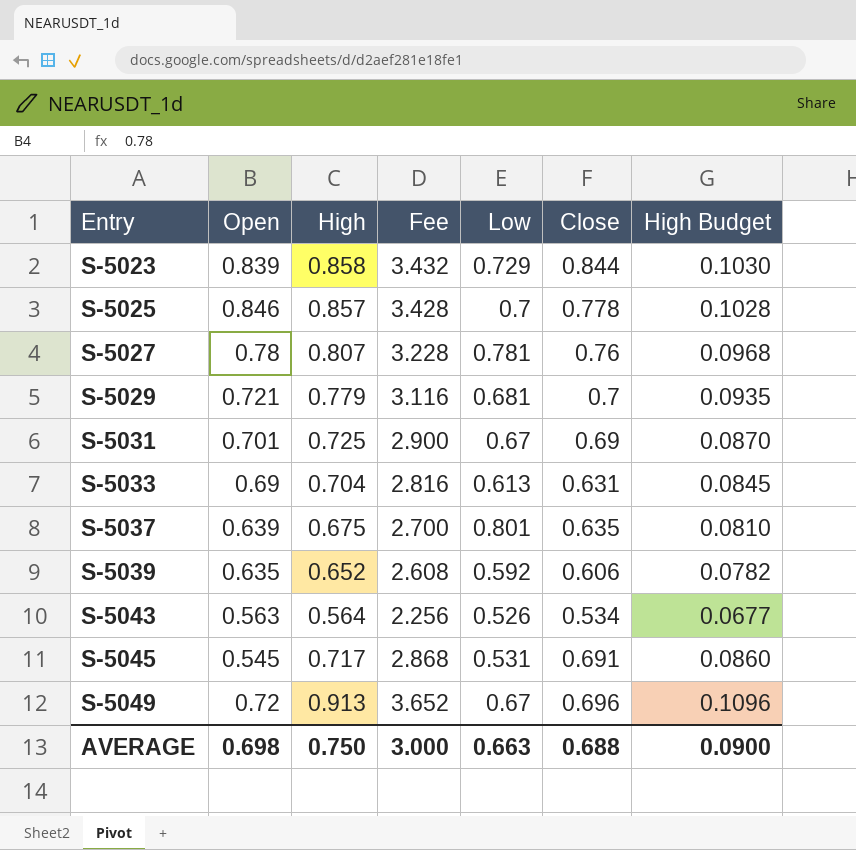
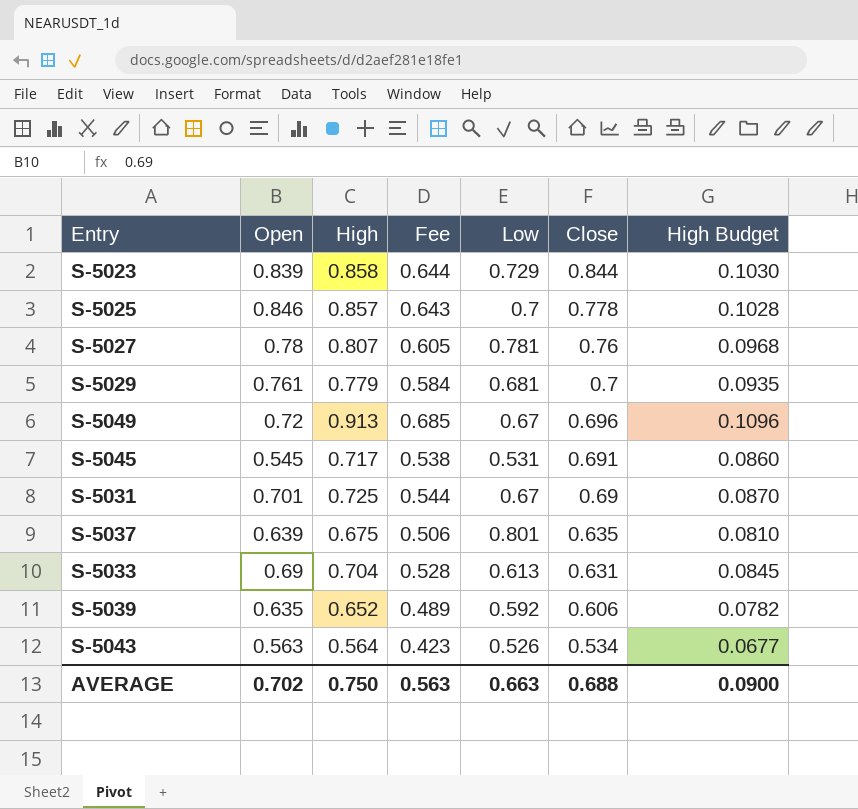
row order: Entry ascending -> Close descending
column Fee | formula: [High] * 4 -> [High] * 0.75
S-5029 | Open: 0.721 -> 0.761
AVERAGE | Open: 0.698 -> 0.702
AVERAGE | Fee: 3.000 -> 0.563

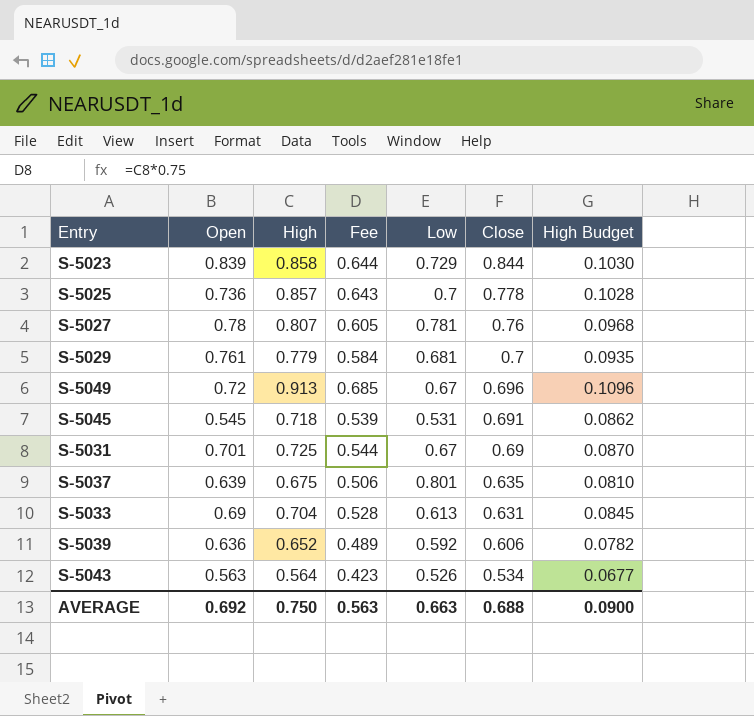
S-5025 | Open: 0.846 -> 0.736
S-5045 | High: 0.717 -> 0.718
S-5045 | Fee: 0.538 -> 0.539
S-5045 | High Budget: 0.0860 -> 0.0862
S-5039 | Open: 0.635 -> 0.636
AVERAGE | Open: 0.702 -> 0.692

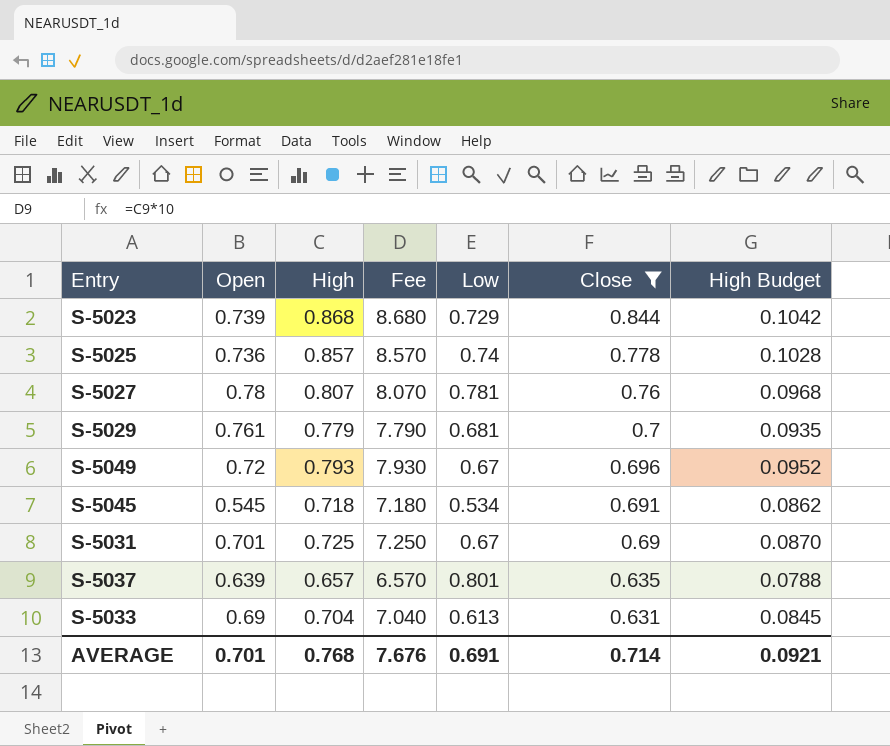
filter: none -> Close >= 0.631
column Fee | formula: [High] * 0.75 -> [High] * 10
S-5023 | Open: 0.839 -> 0.739
S-5023 | High: 0.858 -> 0.868
S-5023 | High Budget: 0.1030 -> 0.1042
S-5025 | Low: 0.7 -> 0.74
S-5049 | High: 0.913 -> 0.793
S-5049 | High Budget: 0.1096 -> 0.0952
S-5045 | Low: 0.531 -> 0.534
S-5037 | High: 0.675 -> 0.657
S-5037 | High Budget: 0.0810 -> 0.0788
AVERAGE | Open: 0.692 -> 0.701
AVERAGE | High: 0.750 -> 0.768
AVERAGE | Fee: 0.563 -> 7.676
AVERAGE | Low: 0.663 -> 0.691
AVERAGE | Close: 0.688 -> 0.714
AVERAGE | High Budget: 0.0900 -> 0.0921

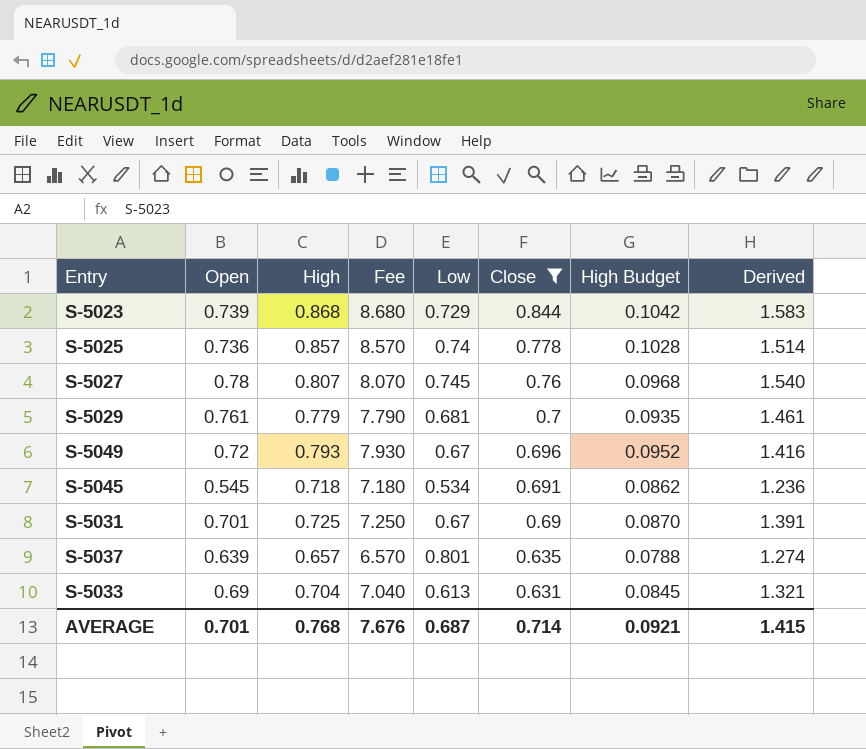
column Derived | formula: none -> [Open] + [Close]
S-5027 | Low: 0.781 -> 0.745
AVERAGE | Low: 0.691 -> 0.687

